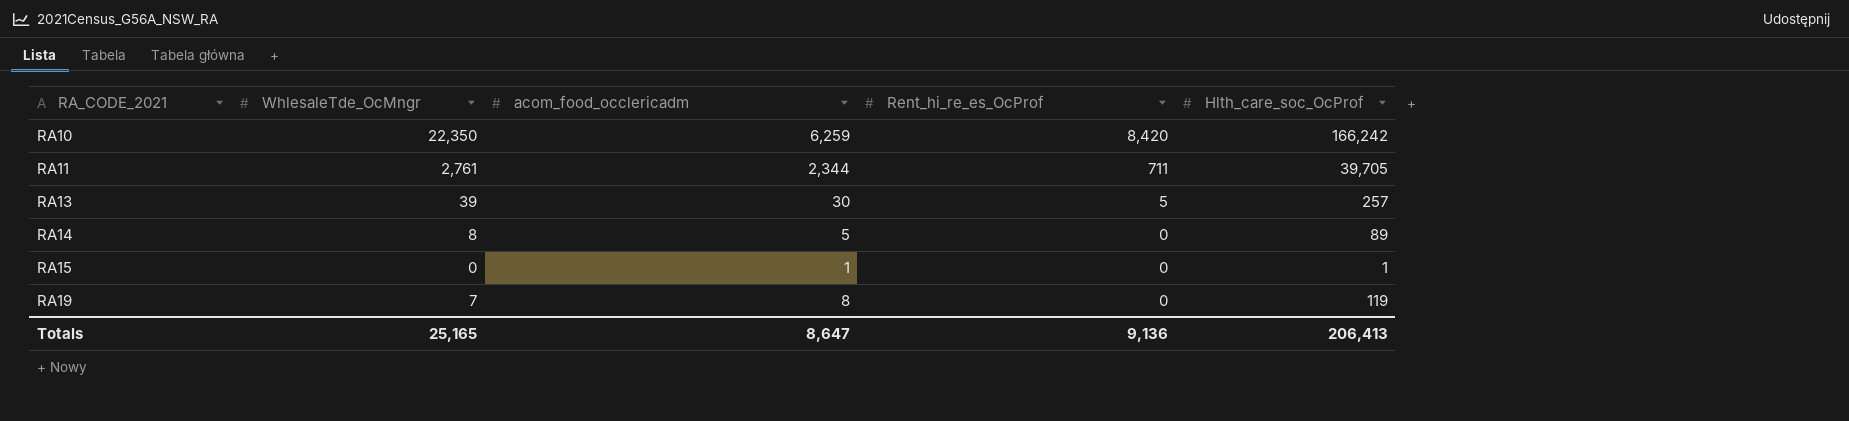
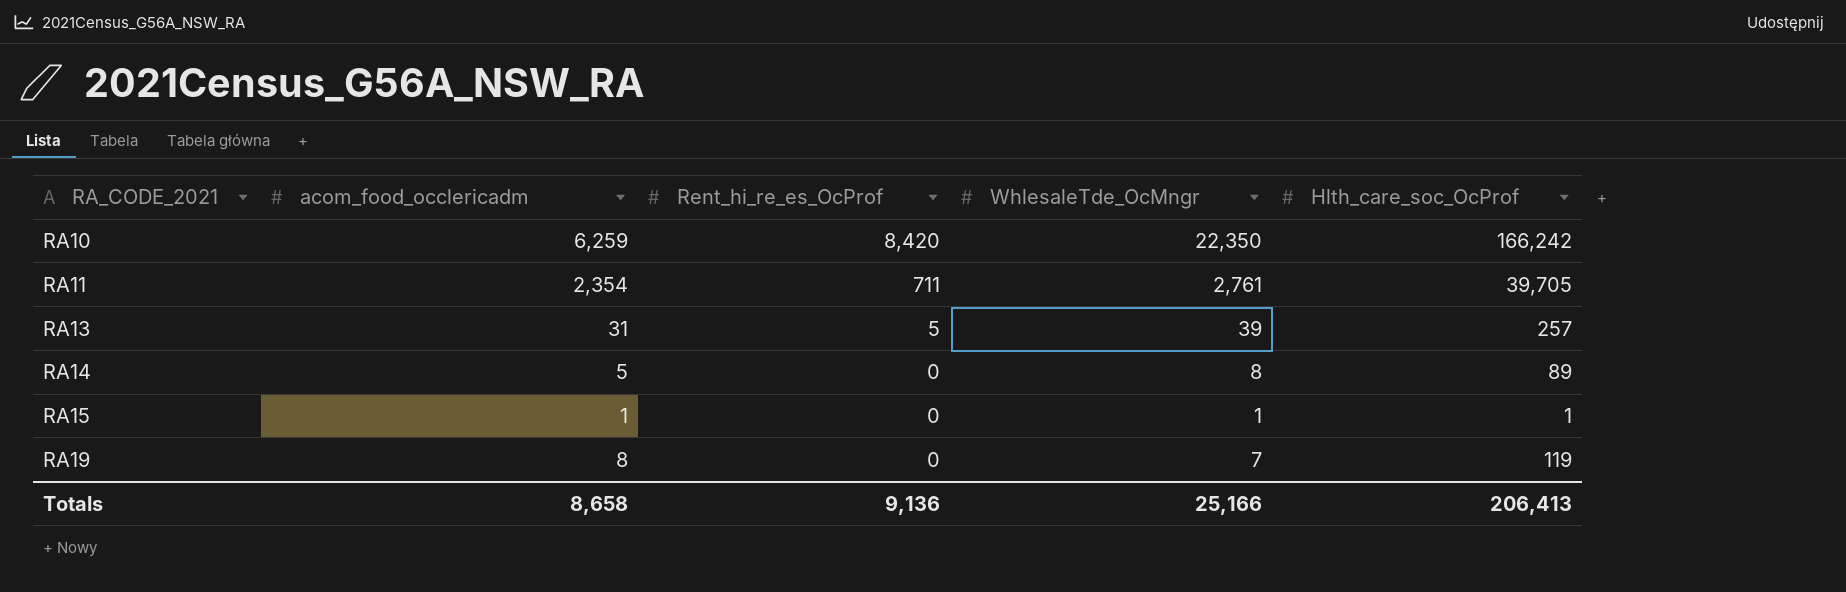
column WhlesaleTde_OcMngr | position: 2 -> 4
RA11 | acom_food_occlericadm: 2,344 -> 2,354
RA13 | acom_food_occlericadm: 30 -> 31
RA15 | WhlesaleTde_OcMngr: 0 -> 1
Totals | acom_food_occlericadm: 8,647 -> 8,658
Totals | WhlesaleTde_OcMngr: 25,165 -> 25,166

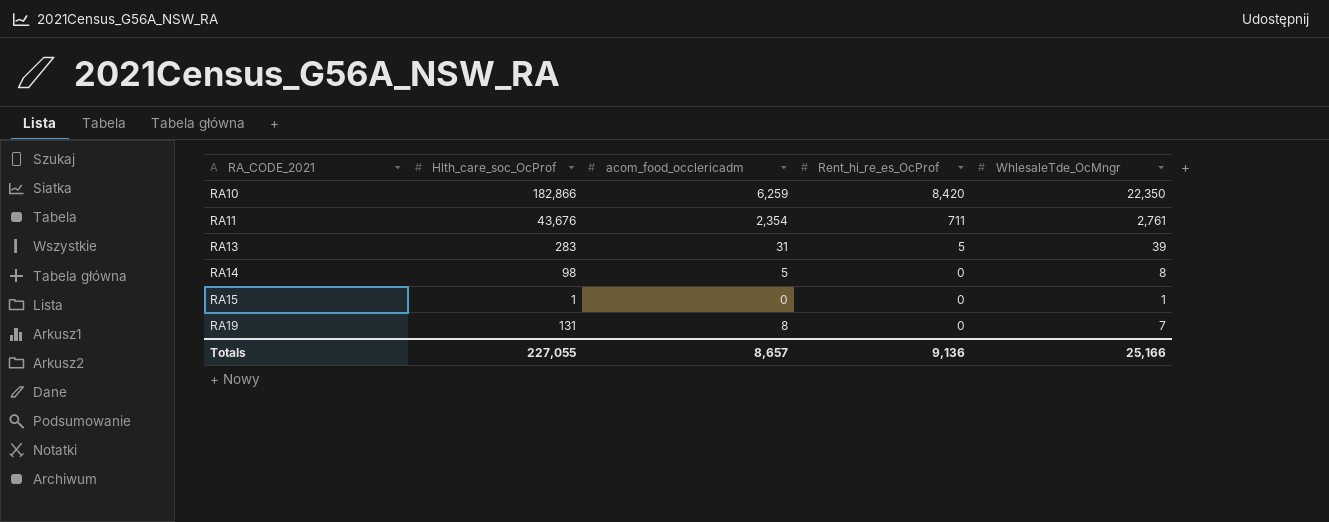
column Hlth_care_soc_OcProf | position: 5 -> 2
RA10 | Hlth_care_soc_OcProf: 166,242 -> 182,866
RA11 | Hlth_care_soc_OcProf: 39,705 -> 43,676
RA13 | Hlth_care_soc_OcProf: 257 -> 283
RA14 | Hlth_care_soc_OcProf: 89 -> 98
RA15 | acom_food_occlericadm: 1 -> 0
RA19 | Hlth_care_soc_OcProf: 119 -> 131
Totals | Hlth_care_soc_OcProf: 206,413 -> 227,055
Totals | acom_food_occlericadm: 8,658 -> 8,657

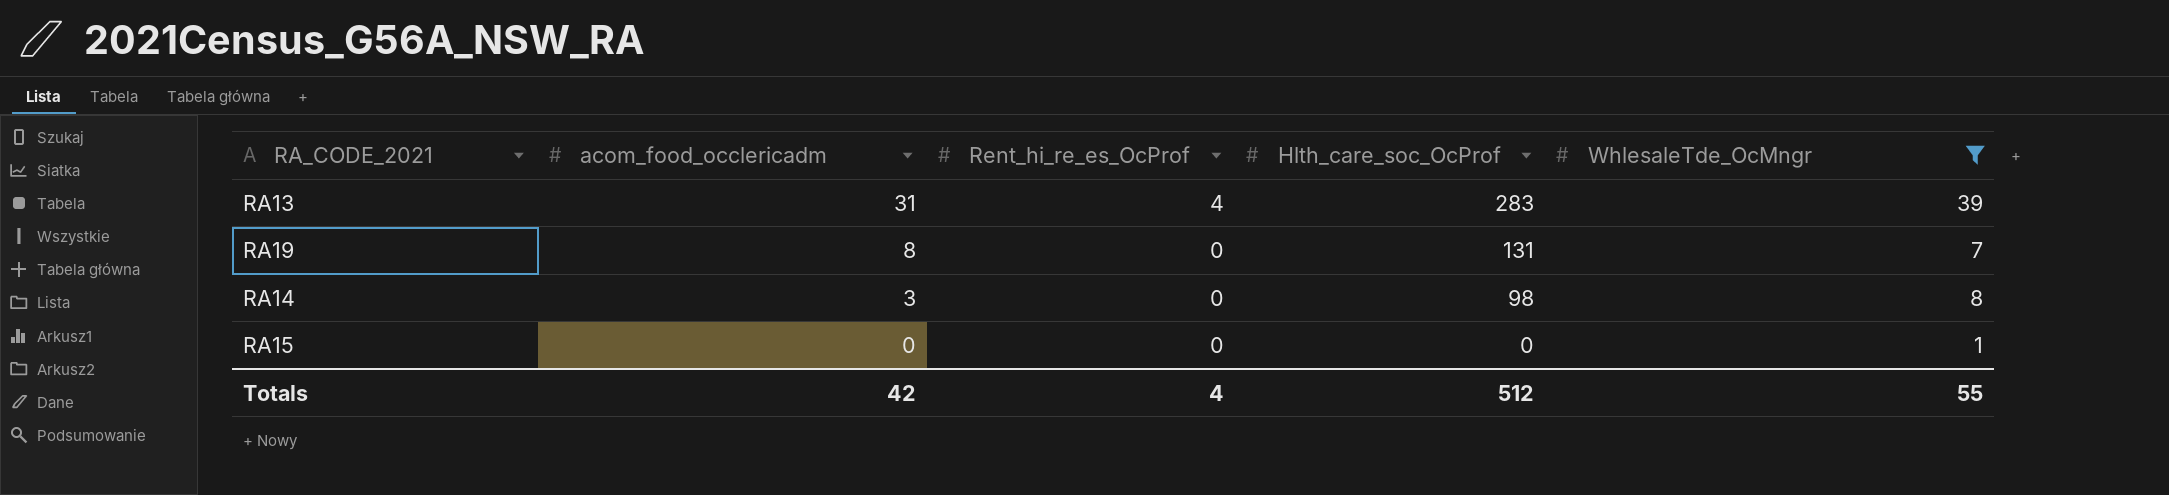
filter: none -> WhlesaleTde_OcMngr <= 39
row order: RA_CODE_2021 ascending -> acom_food_occlericadm descending
column Hlth_care_soc_OcProf | position: 2 -> 4
RA13 | Rent_hi_re_es_OcProf: 5 -> 4
RA14 | acom_food_occlericadm: 5 -> 3
RA15 | Hlth_care_soc_OcProf: 1 -> 0
Totals | acom_food_occlericadm: 8,657 -> 42
Totals | Rent_hi_re_es_OcProf: 9,136 -> 4
Totals | Hlth_care_soc_OcProf: 227,055 -> 512
Totals | WhlesaleTde_OcMngr: 25,166 -> 55

